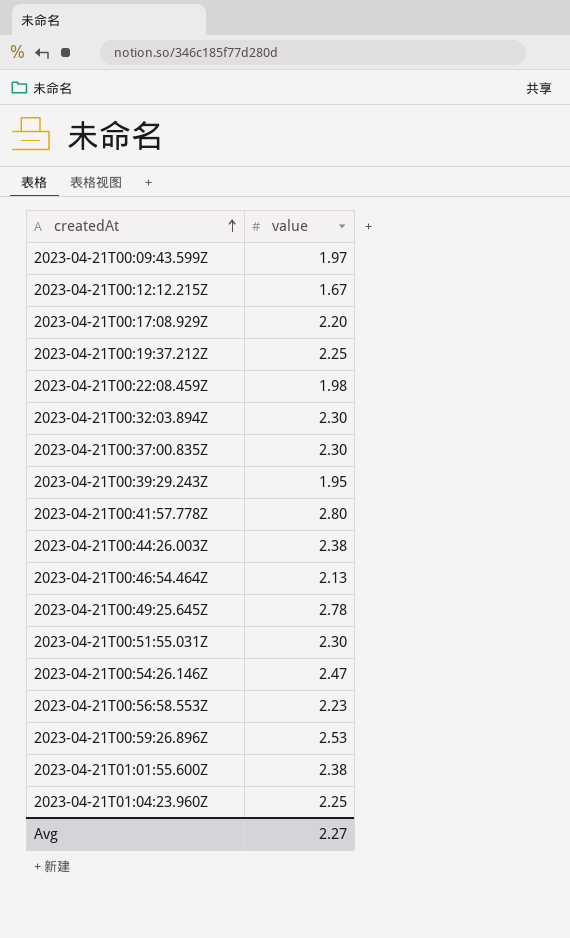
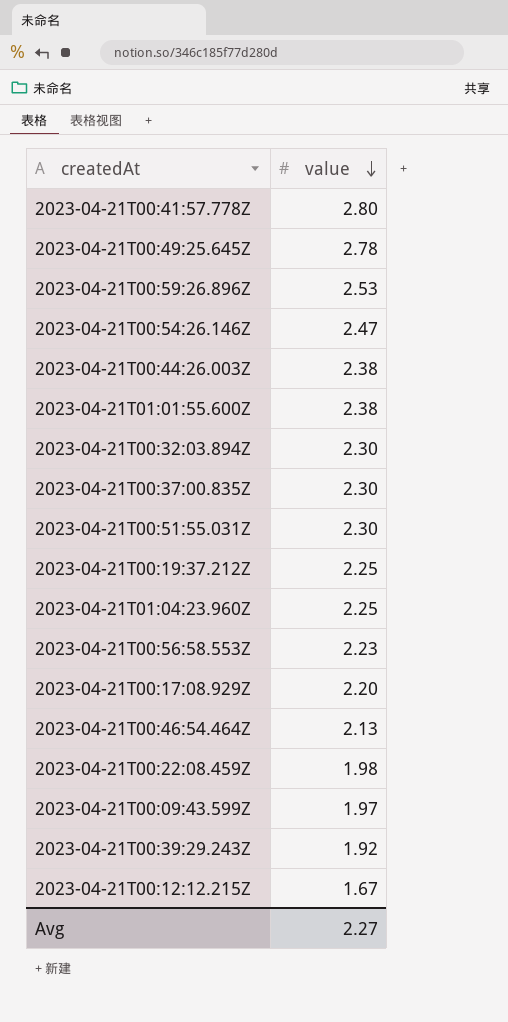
row order: createdAt ascending -> value descending
2023-04-21T00:39:29.243Z | value: 1.95 -> 1.92

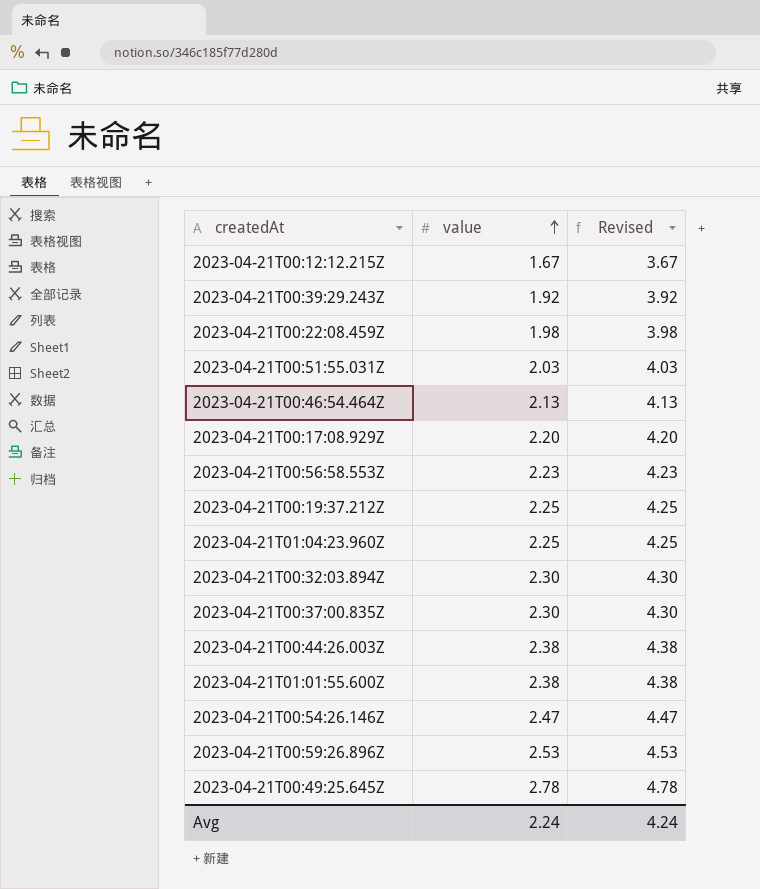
row order: value descending -> value ascending
column Revised | formula: none -> [value] + 2
row 2023-04-21T00:41:57.778Z: 2.80 -> none
row 2023-04-21T00:09:43.599Z: 1.97 -> none
2023-04-21T00:51:55.031Z | value: 2.30 -> 2.03
Avg | value: 2.27 -> 2.24

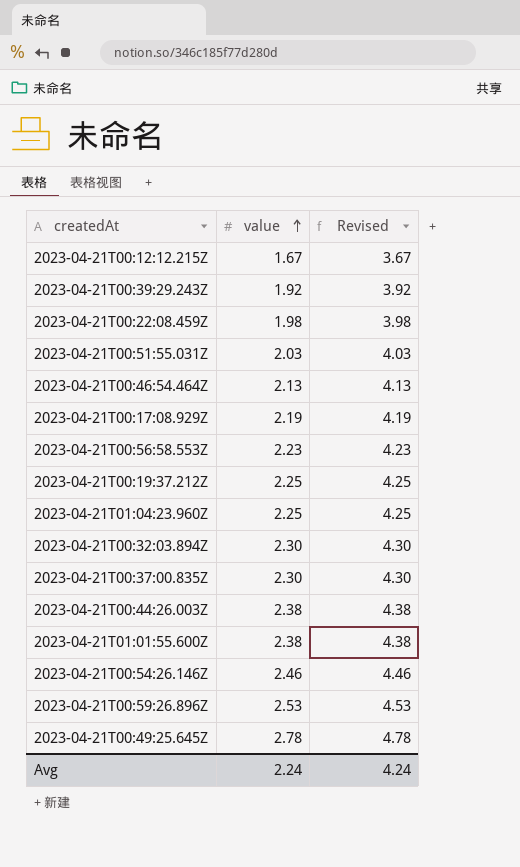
2023-04-21T00:17:08.929Z | value: 2.20 -> 2.19
2023-04-21T00:17:08.929Z | Revised: 4.20 -> 4.19
2023-04-21T00:54:26.146Z | value: 2.47 -> 2.46
2023-04-21T00:54:26.146Z | Revised: 4.47 -> 4.46

